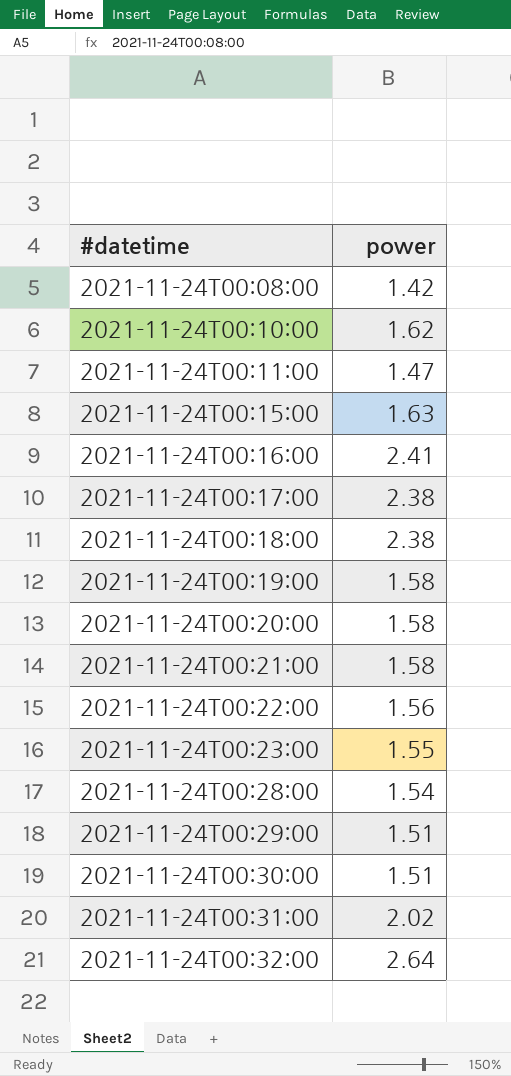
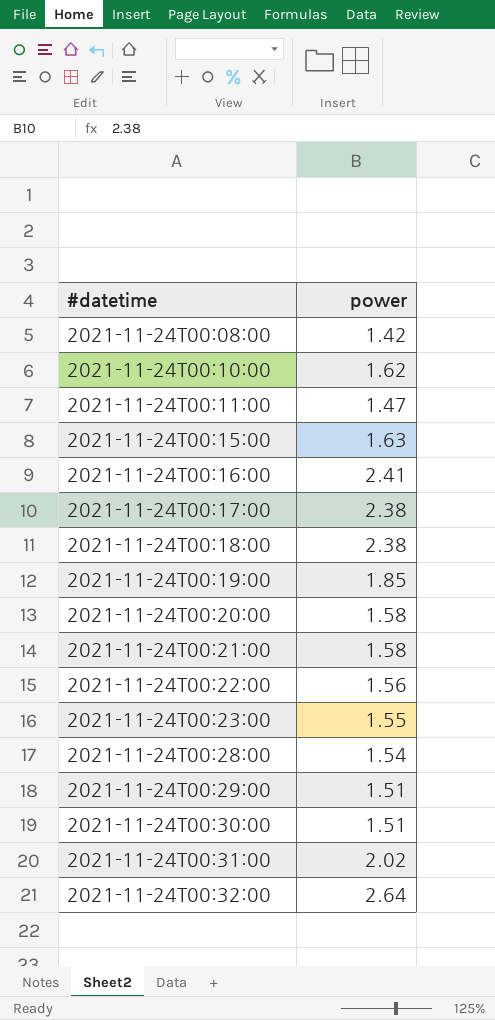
2021-11-24T00:19:00 | power: 1.58 -> 1.85

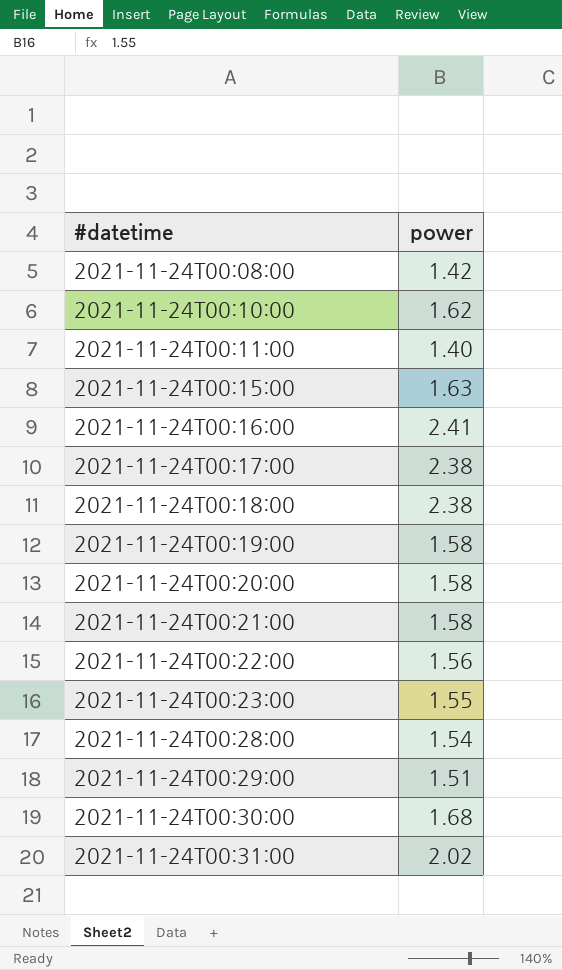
row 2021-11-24T00:32:00: 2.64 -> none
2021-11-24T00:11:00 | power: 1.47 -> 1.40
2021-11-24T00:19:00 | power: 1.85 -> 1.58
2021-11-24T00:30:00 | power: 1.51 -> 1.68

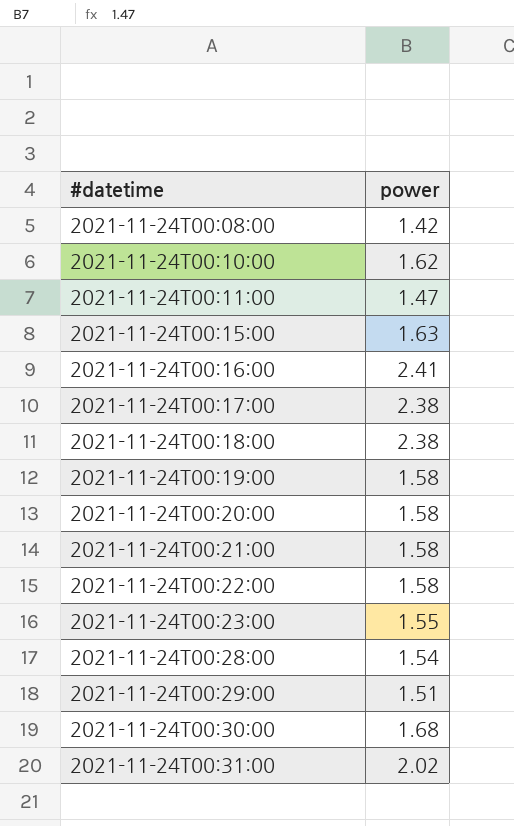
2021-11-24T00:11:00 | power: 1.40 -> 1.47
2021-11-24T00:22:00 | power: 1.56 -> 1.58

